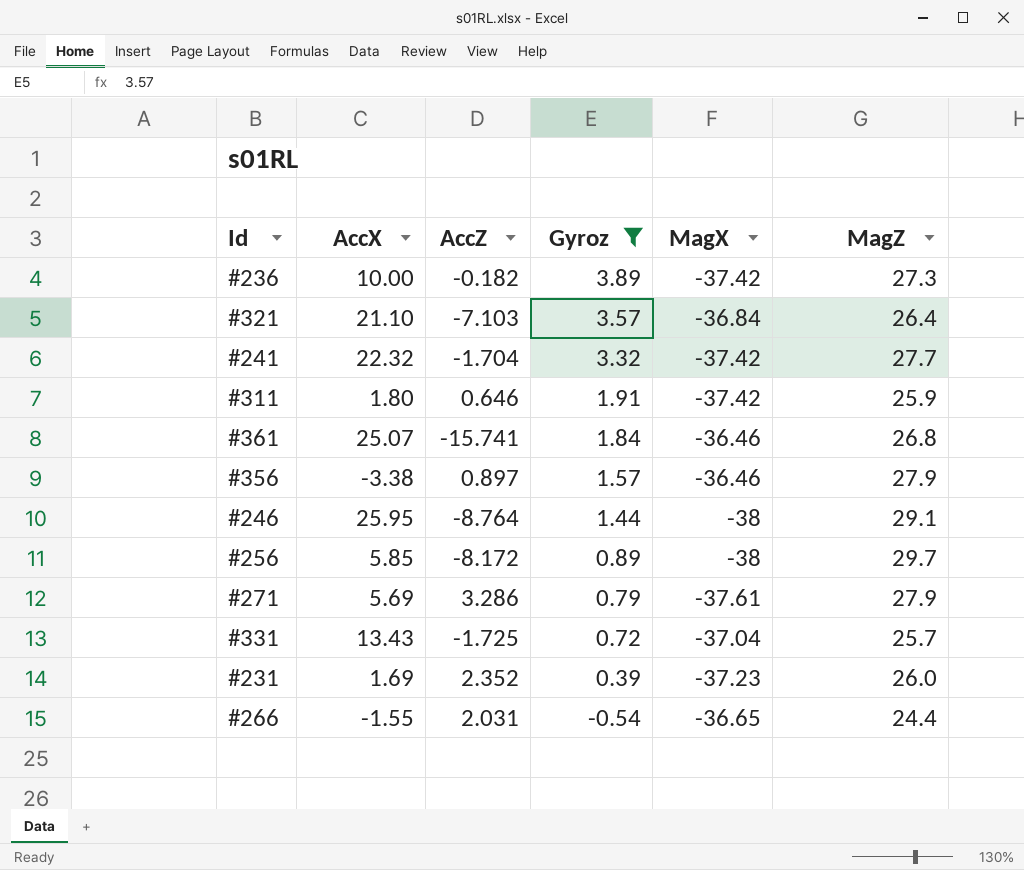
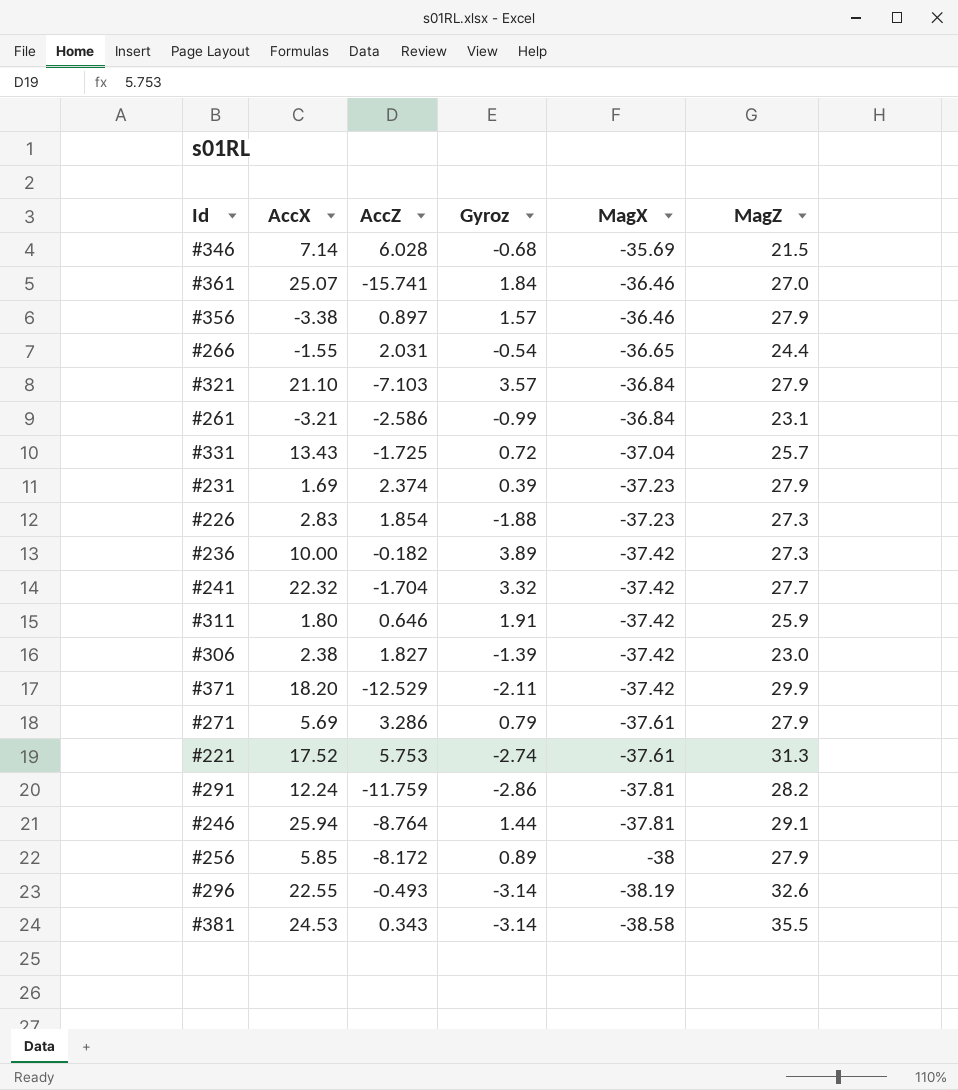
filter: Gyroz >= -0.54 -> none
row order: Gyroz descending -> MagX descending
#361 | MagZ: 26.8 -> 27.0
#321 | MagZ: 26.4 -> 27.9
#231 | AccZ: 2.352 -> 2.374
#231 | MagZ: 26.0 -> 27.9
#246 | AccX: 25.95 -> 25.94
#246 | MagX: -38 -> -37.81
#256 | MagZ: 29.7 -> 27.9

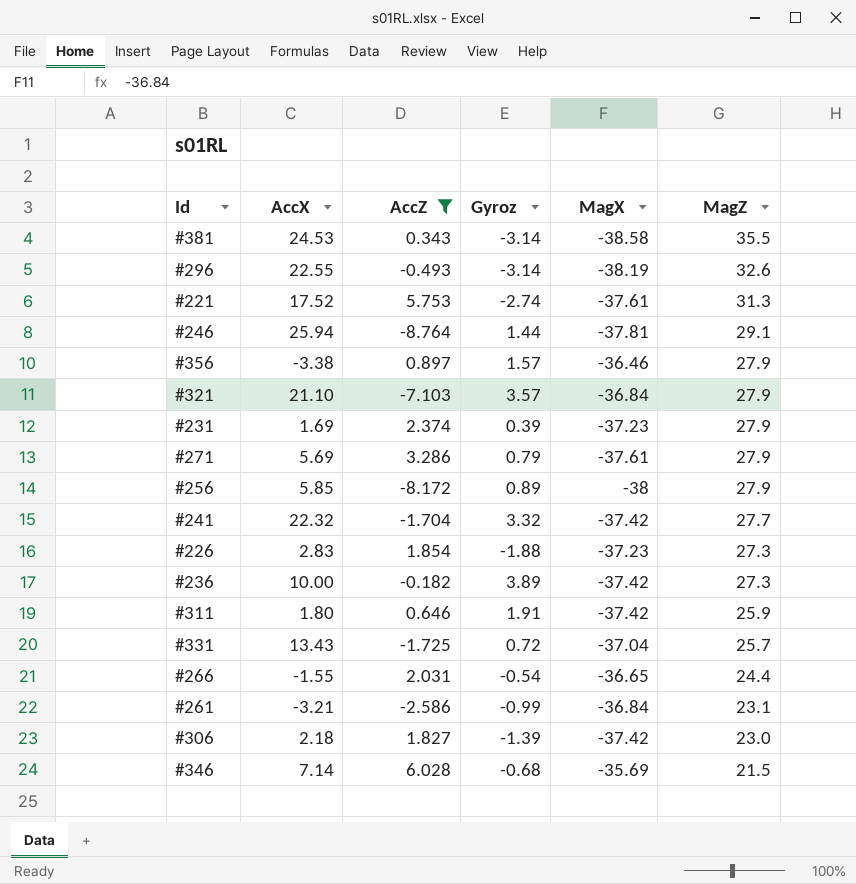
filter: none -> AccZ >= -8.764
row order: MagX descending -> MagZ descending
#306 | AccX: 2.38 -> 2.18

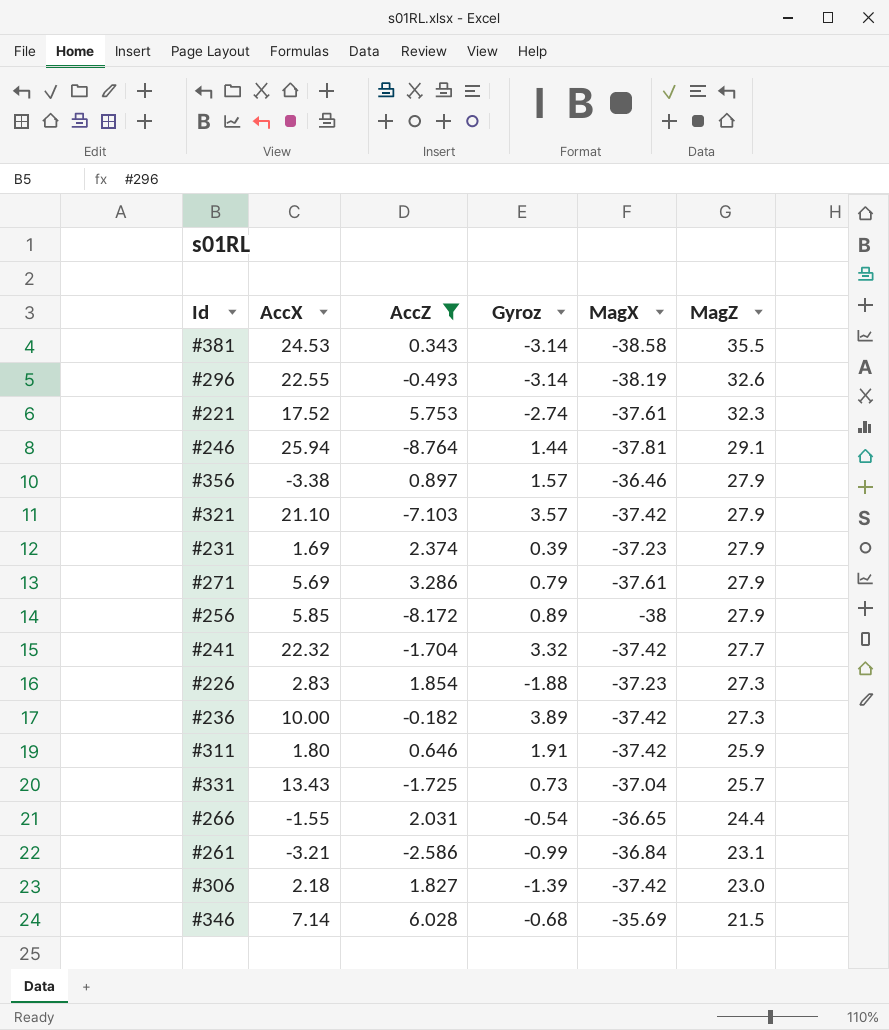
#221 | MagZ: 31.3 -> 32.3
#321 | MagX: -36.84 -> -37.42
#331 | Gyroz: 0.72 -> 0.73

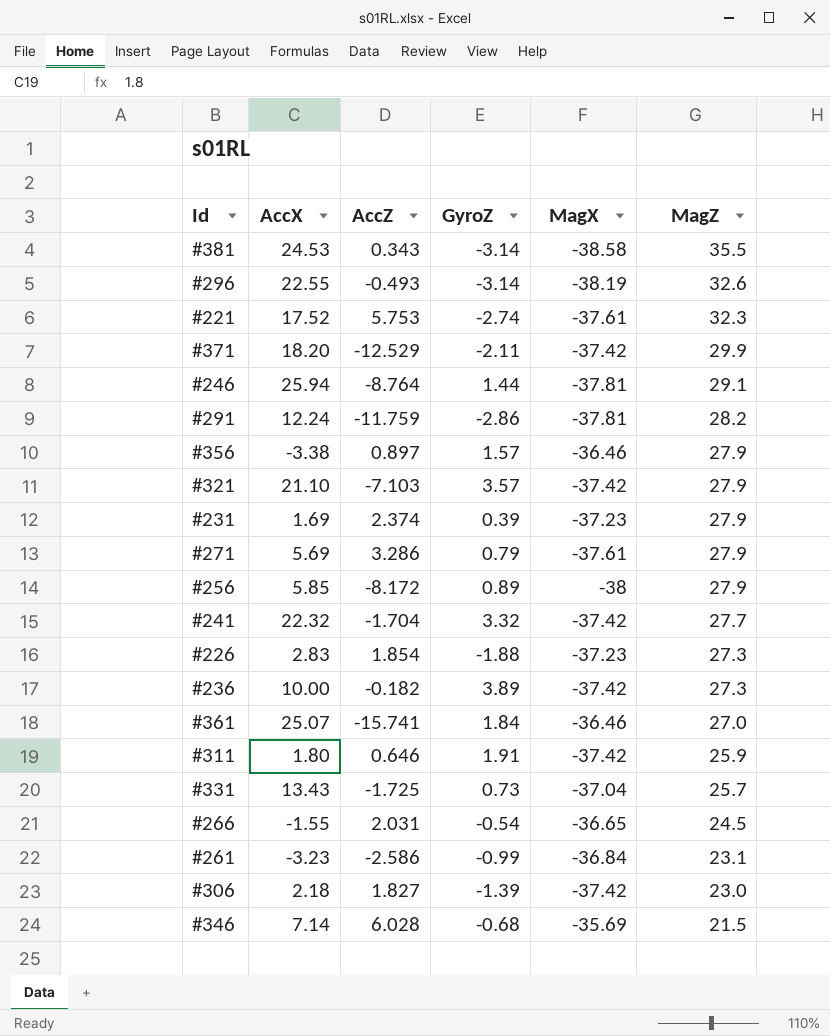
filter: AccZ >= -8.764 -> none
column name: Gyroz -> GyroZ
#266 | MagZ: 24.4 -> 24.5
#261 | AccX: -3.21 -> -3.23

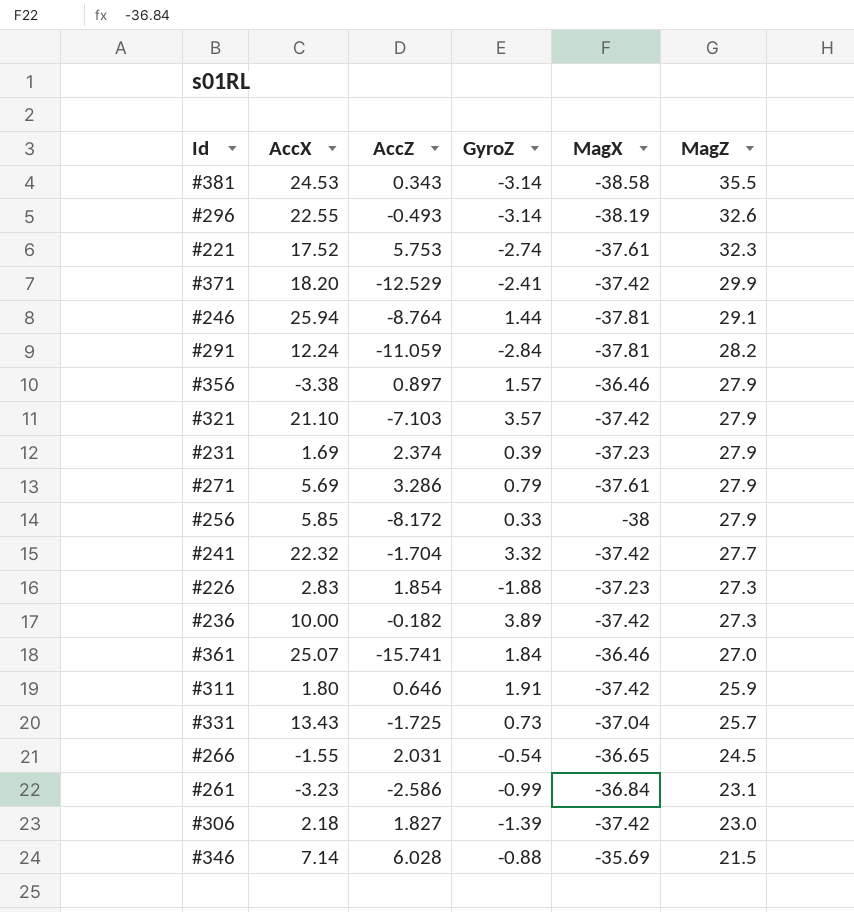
#371 | GyroZ: -2.11 -> -2.41
#291 | AccZ: -11.759 -> -11.059
#291 | GyroZ: -2.86 -> -2.84
#256 | GyroZ: 0.89 -> 0.33
#346 | GyroZ: -0.68 -> -0.88

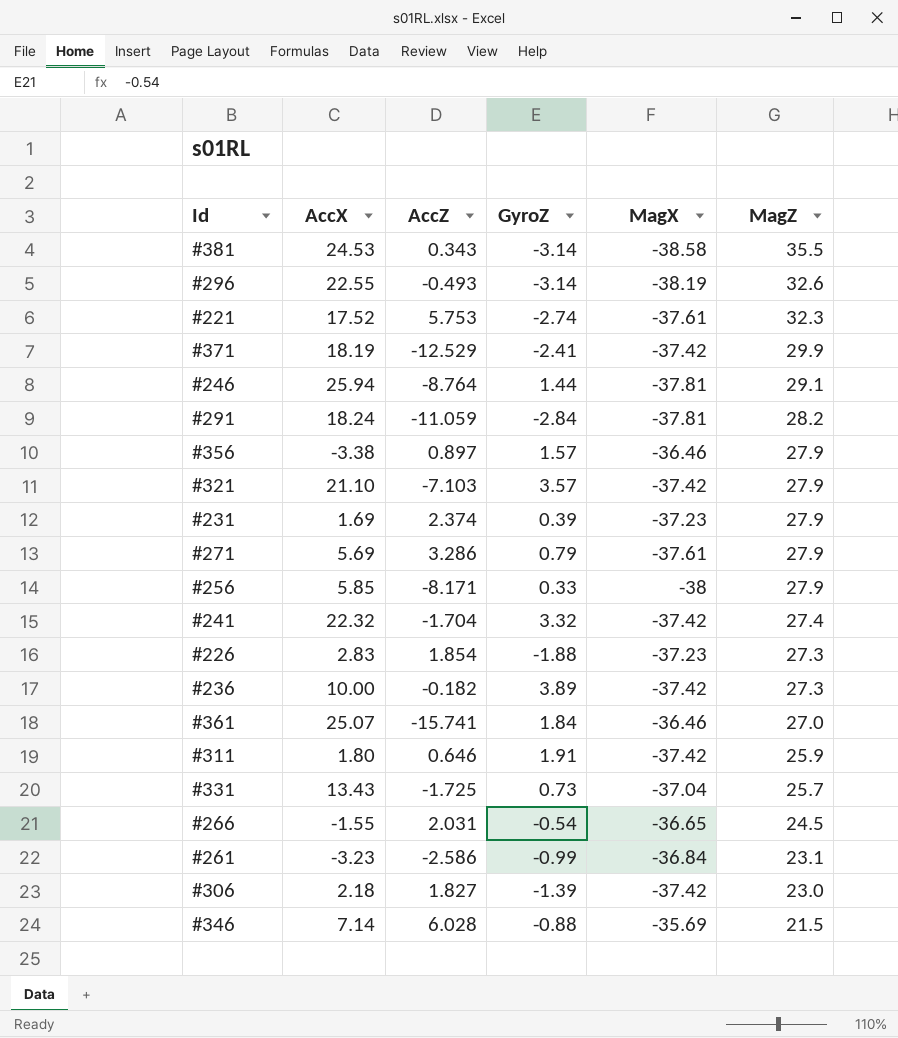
#371 | AccX: 18.20 -> 18.19
#291 | AccX: 12.24 -> 18.24
#256 | AccZ: -8.172 -> -8.171
#241 | MagZ: 27.7 -> 27.4

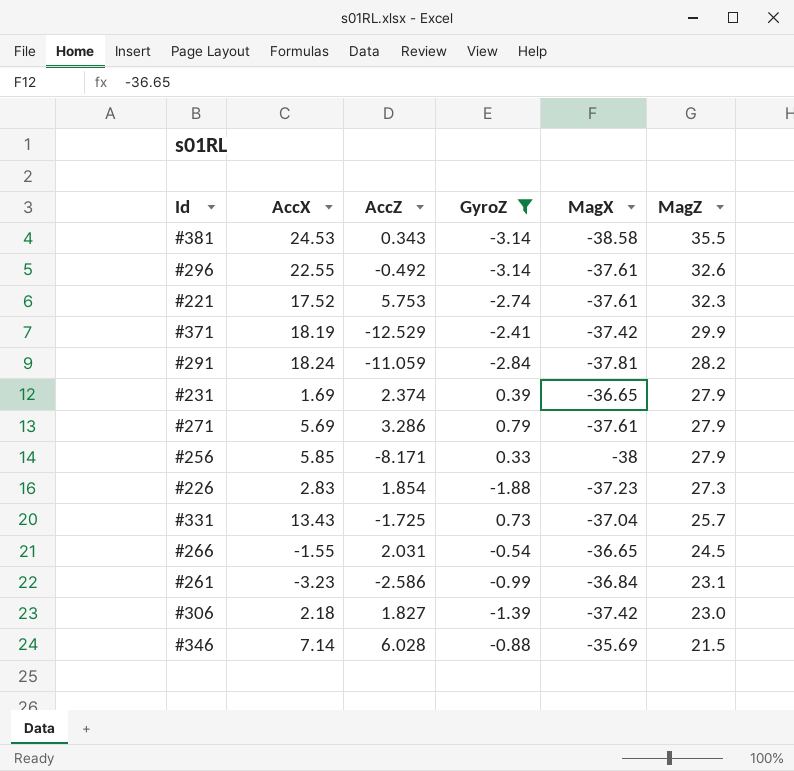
filter: none -> GyroZ <= 0.79
#296 | AccZ: -0.493 -> -0.492
#296 | MagX: -38.19 -> -37.61
#231 | MagX: -37.23 -> -36.65

